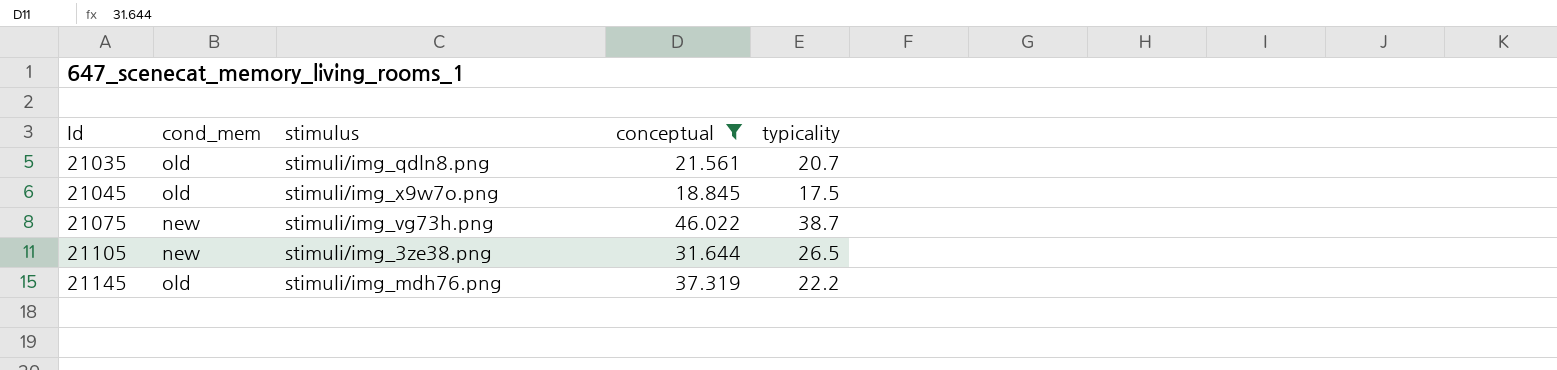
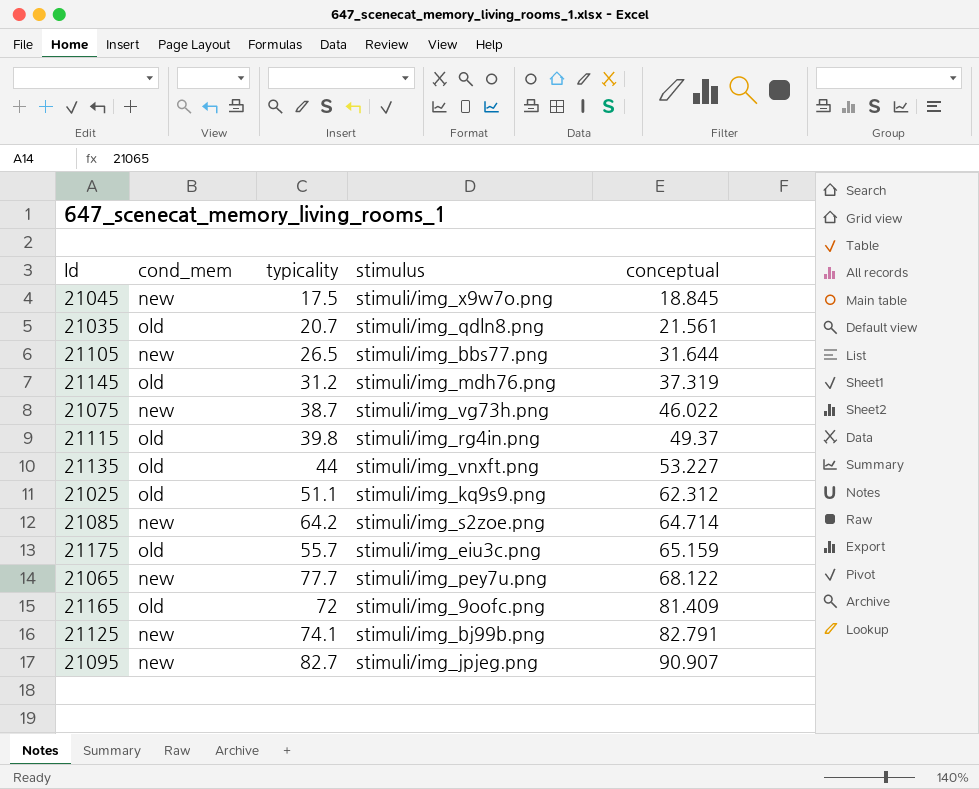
filter: conceptual <= 46.022 -> none
row order: Id ascending -> conceptual ascending
column typicality | position: 5 -> 3
21045 | cond_mem: old -> new
21105 | stimulus: stimuli/img_3ze38.png -> stimuli/img_bbs77.png
21145 | typicality: 22.2 -> 31.2

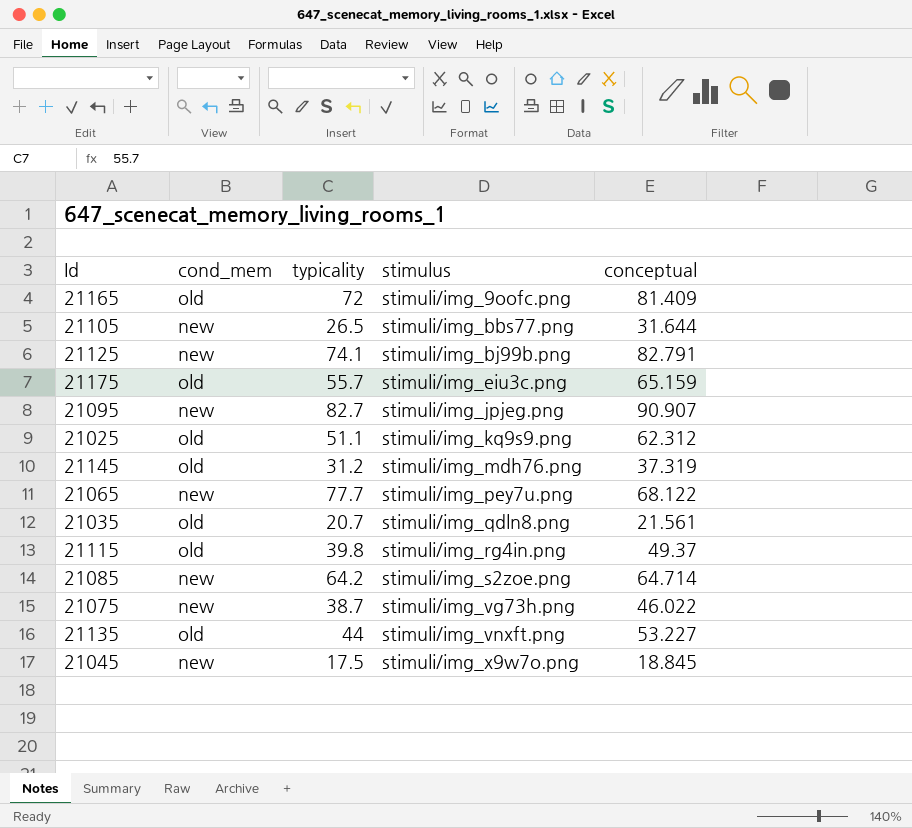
row order: conceptual ascending -> stimulus ascending

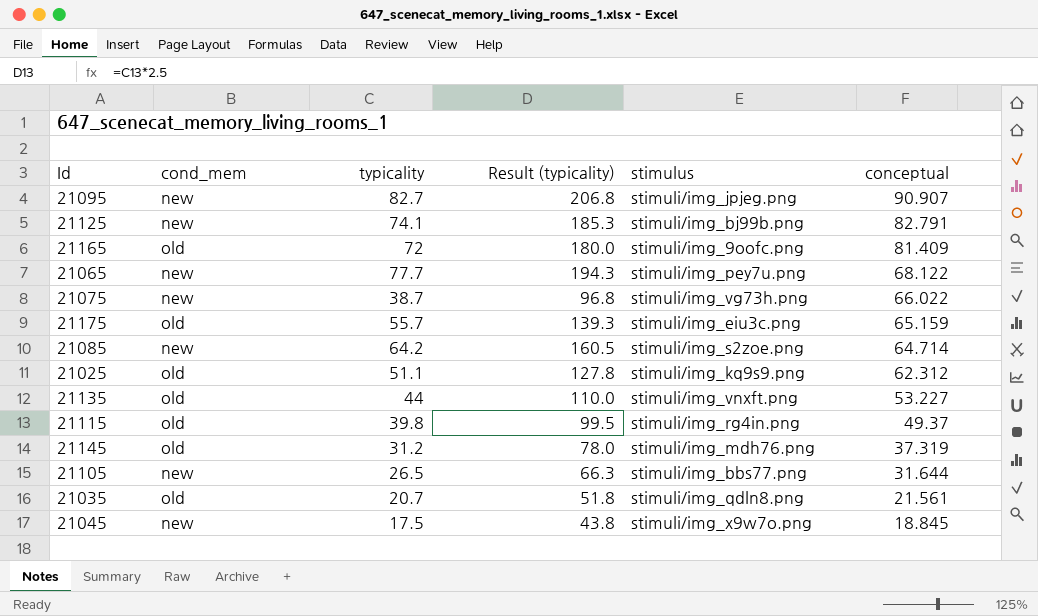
row order: stimulus ascending -> conceptual descending
column Result (typicality) | formula: none -> [typicality] * 2.5
21075 | conceptual: 46.022 -> 66.022

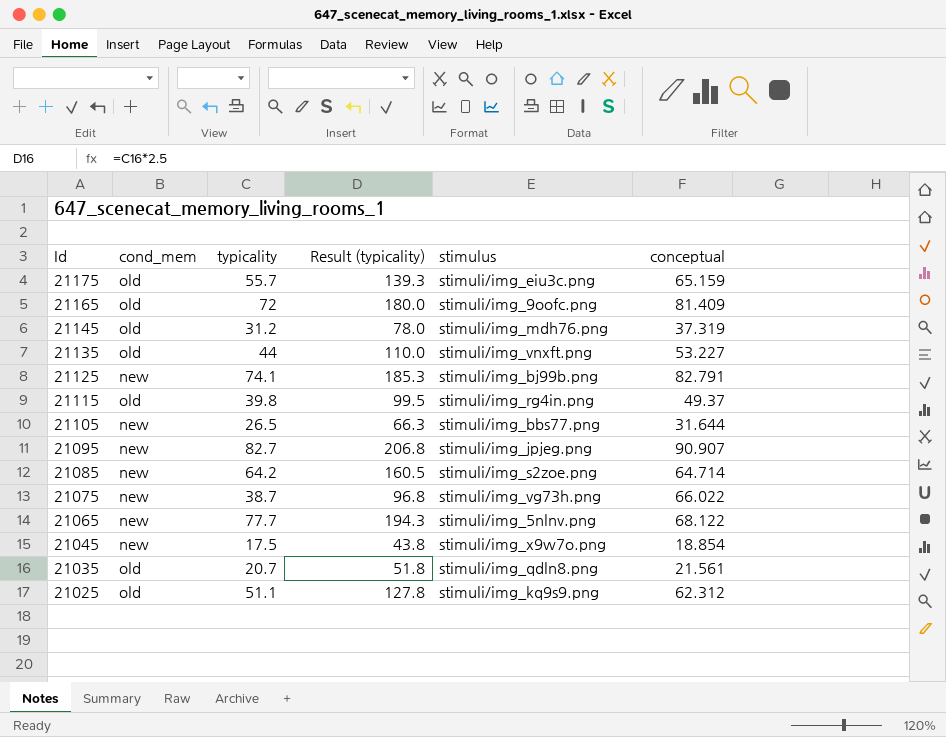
row order: conceptual descending -> Id descending
21065 | stimulus: stimuli/img_pey7u.png -> stimuli/img_5nlnv.png
21045 | conceptual: 18.845 -> 18.854

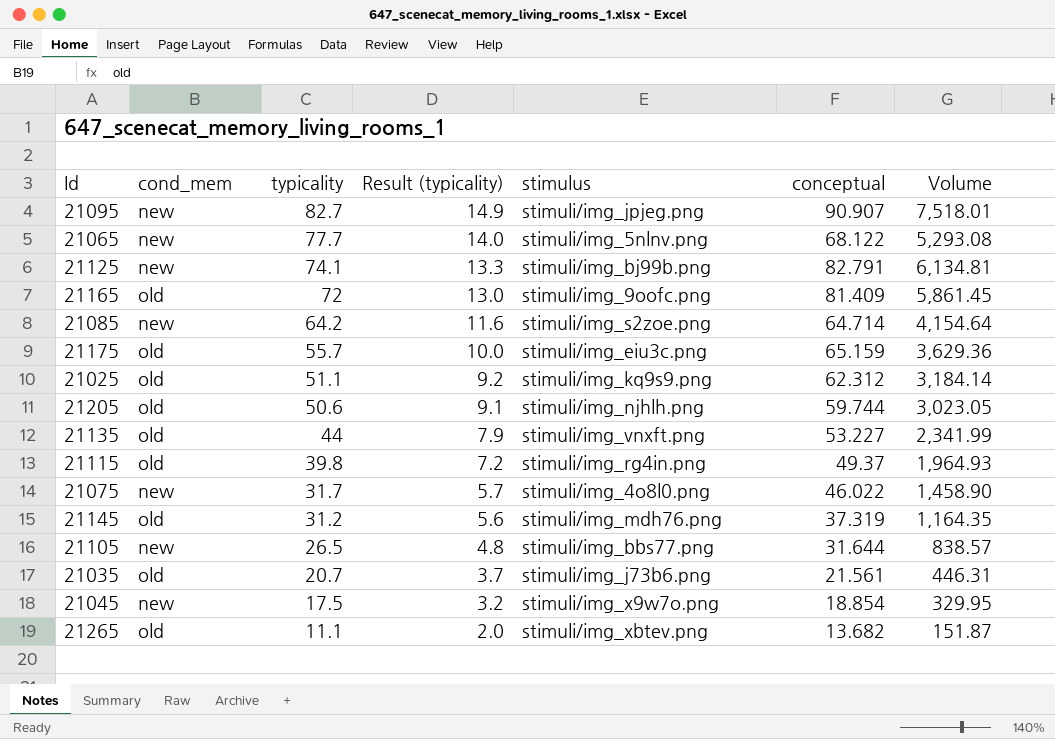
row order: Id descending -> typicality descending
column Result (typicality) | formula: [typicality] * 2.5 -> [typicality] * 0.18
column Volume | formula: none -> [typicality] * [conceptual]
row 21205: none -> old | 50.6 | 9.1 | stimuli/img_njhlh.png | 59.744 | 3,023.05
21075 | typicality: 38.7 -> 31.7
21075 | stimulus: stimuli/img_vg73h.png -> stimuli/img_4o8l0.png
21075 | conceptual: 66.022 -> 46.022
21035 | stimulus: stimuli/img_qdln8.png -> stimuli/img_j73b6.png
row 21265: none -> old | 11.1 | 2.0 | stimuli/img_xbtev.png | 13.682 | 151.87

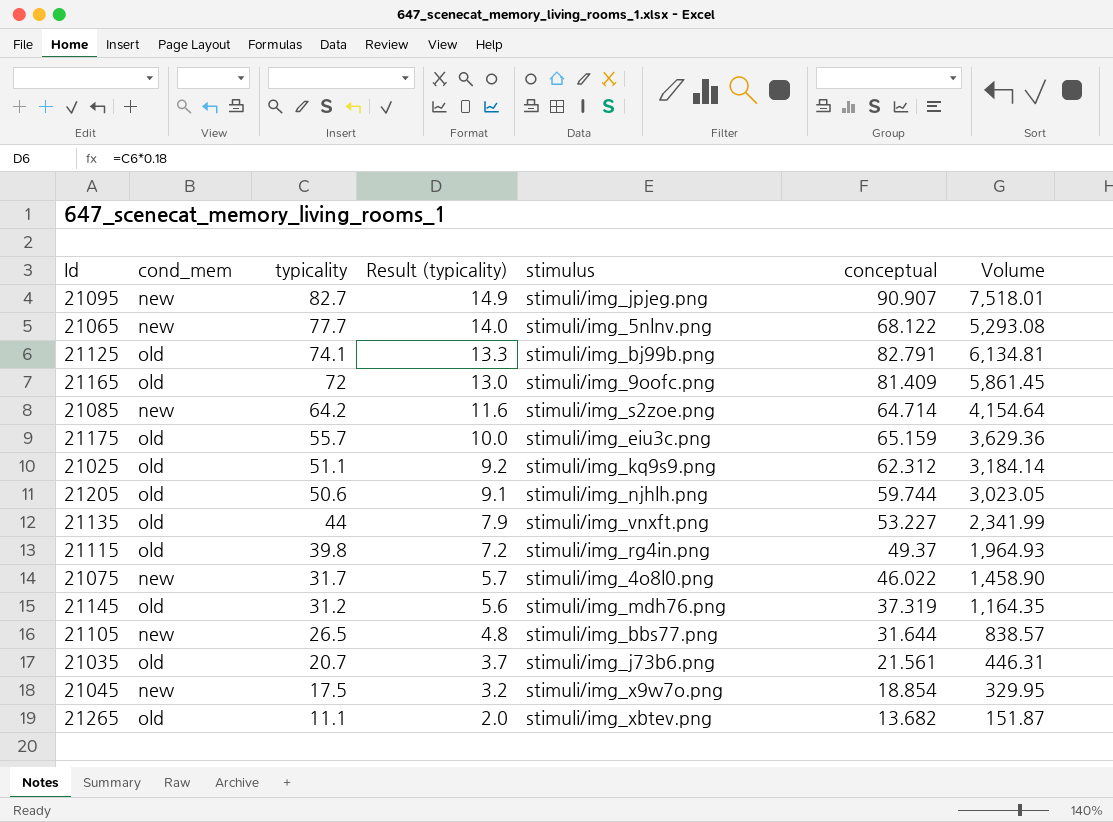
21125 | cond_mem: new -> old

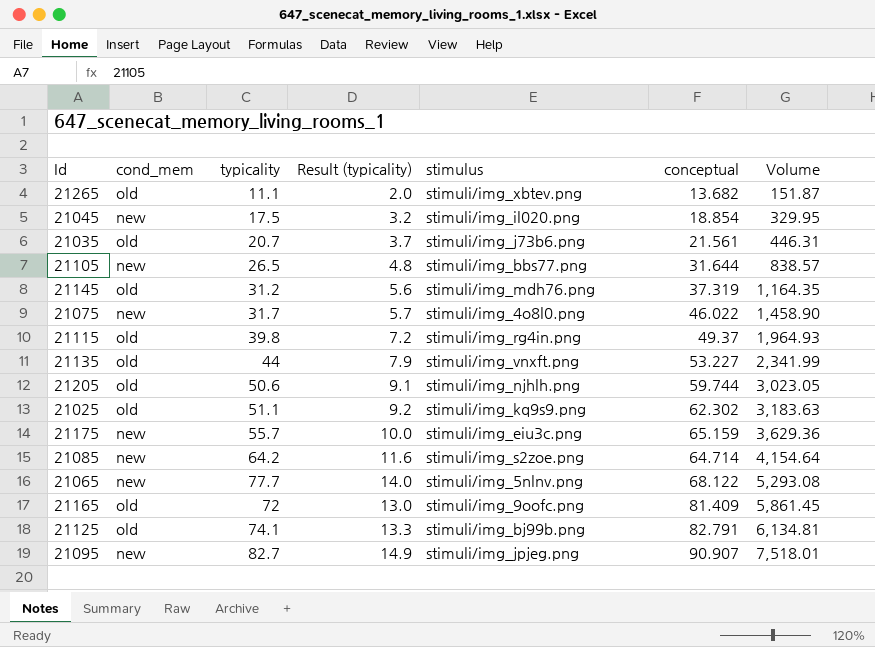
row order: typicality descending -> Volume ascending
21045 | stimulus: stimuli/img_x9w7o.png -> stimuli/img_il020.png
21025 | conceptual: 62.312 -> 62.302
21025 | Volume: 3,184.14 -> 3,183.63
21175 | cond_mem: old -> new

